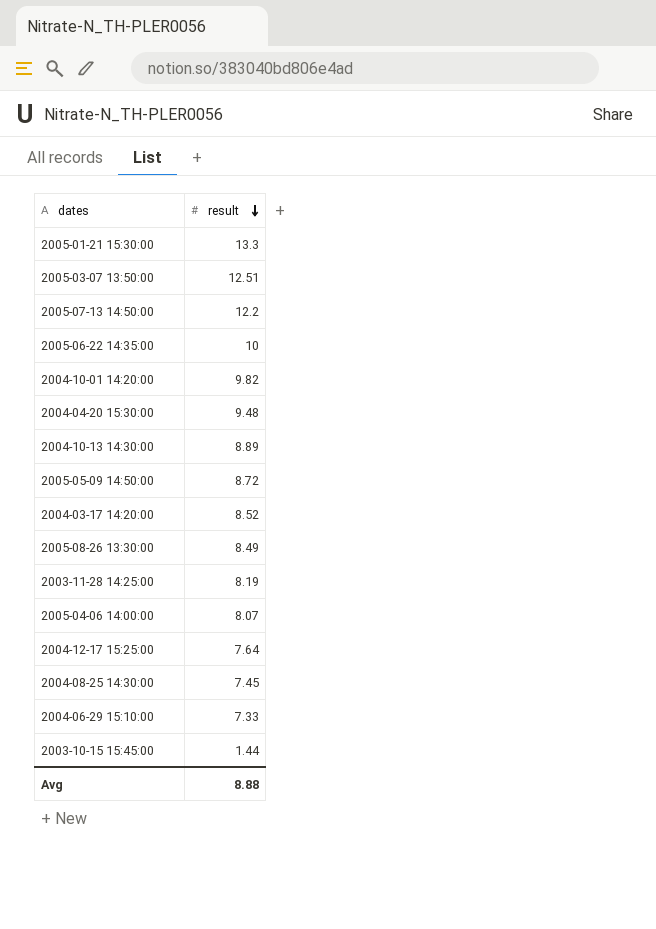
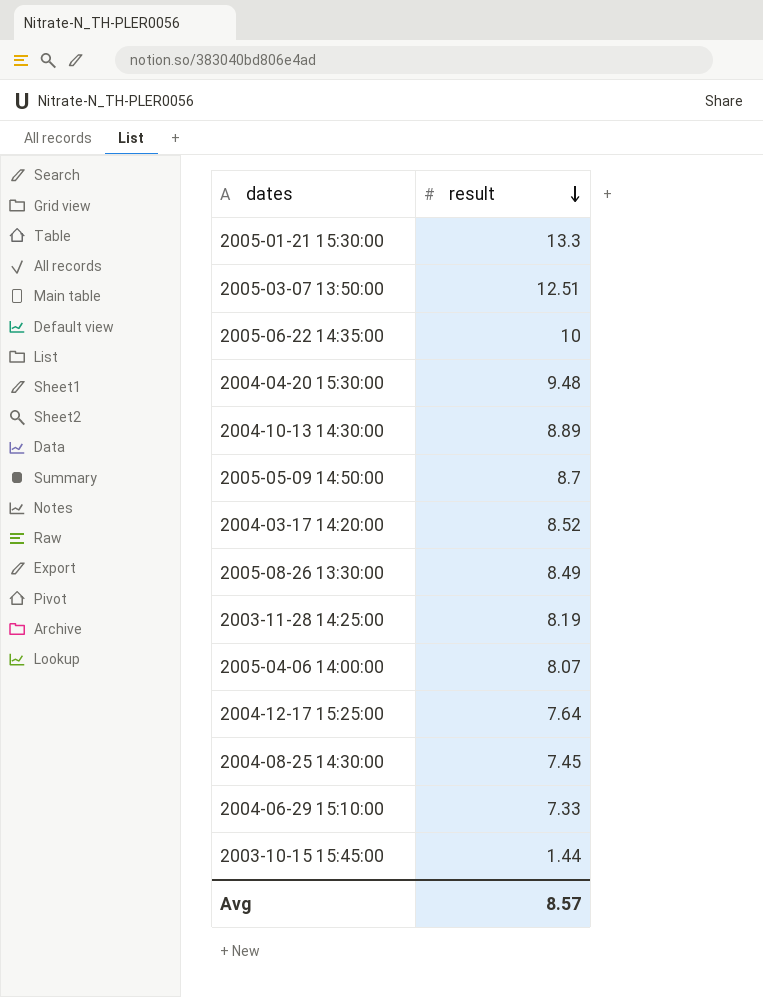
row 2005-07-13 14:50:00: 12.2 -> none
row 2004-10-01 14:20:00: 9.82 -> none
2005-05-09 14:50:00 | result: 8.72 -> 8.7
Avg | result: 8.88 -> 8.57

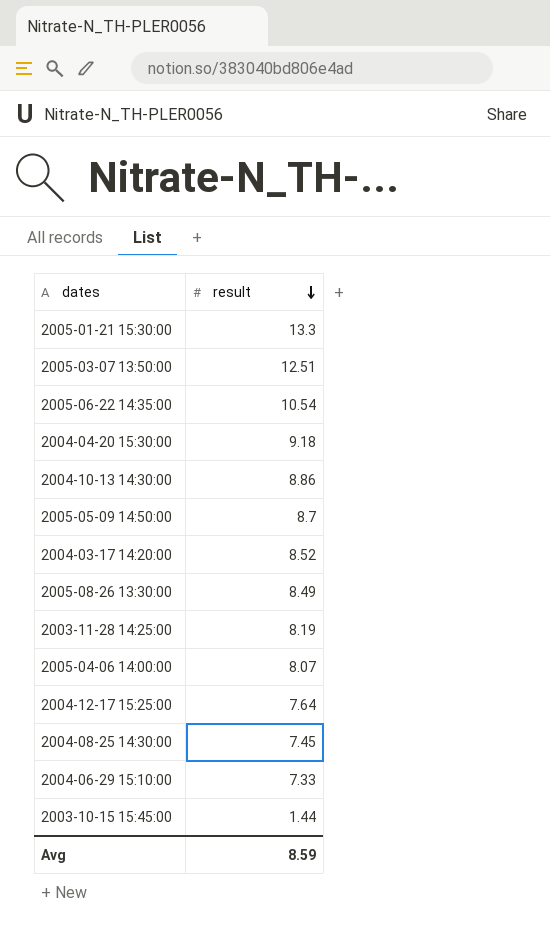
2005-06-22 14:35:00 | result: 10 -> 10.54
2004-04-20 15:30:00 | result: 9.48 -> 9.18
2004-10-13 14:30:00 | result: 8.89 -> 8.86
Avg | result: 8.57 -> 8.59

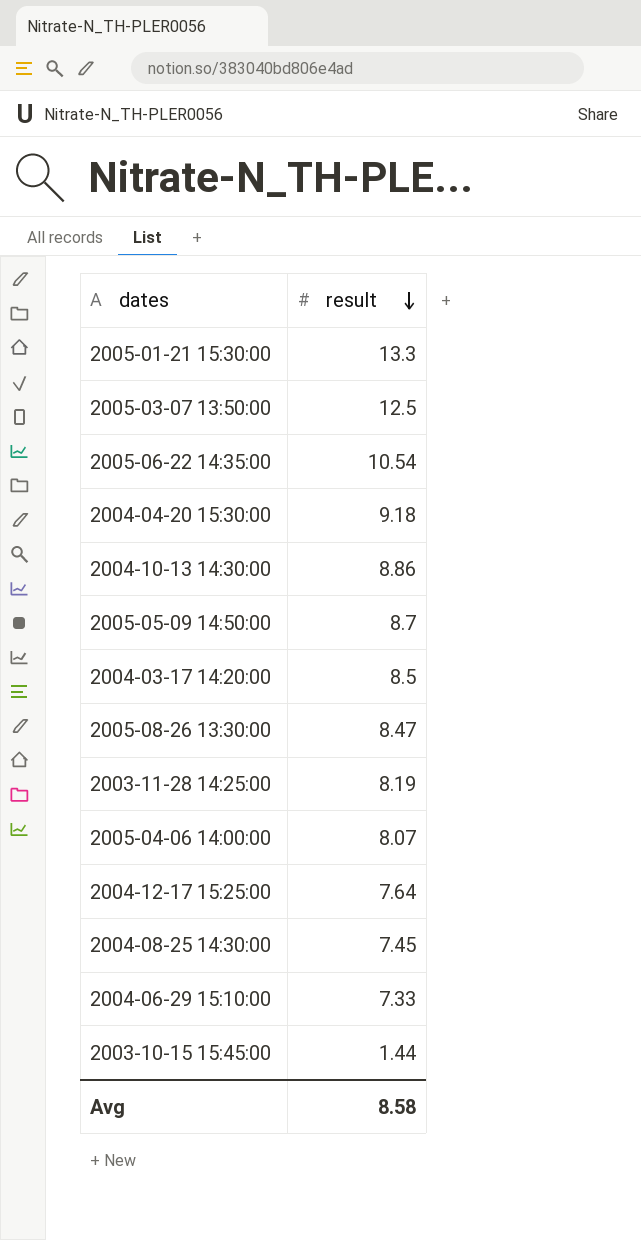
2005-03-07 13:50:00 | result: 12.51 -> 12.5
2004-03-17 14:20:00 | result: 8.52 -> 8.5
2005-08-26 13:30:00 | result: 8.49 -> 8.47
Avg | result: 8.59 -> 8.58

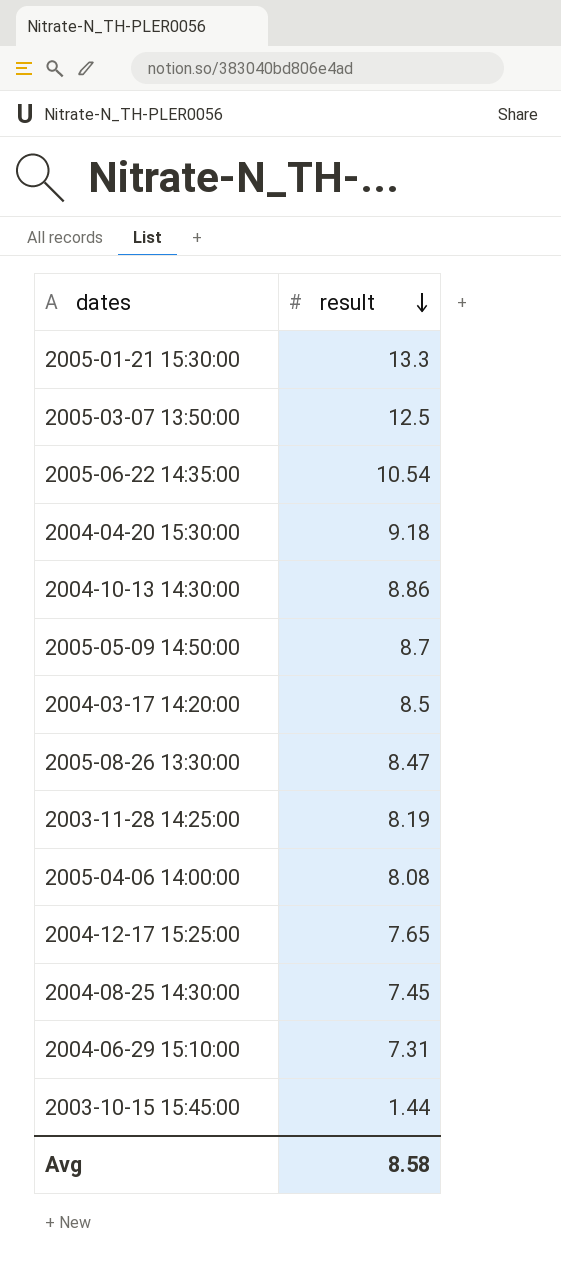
2005-04-06 14:00:00 | result: 8.07 -> 8.08
2004-12-17 15:25:00 | result: 7.64 -> 7.65
2004-06-29 15:10:00 | result: 7.33 -> 7.31

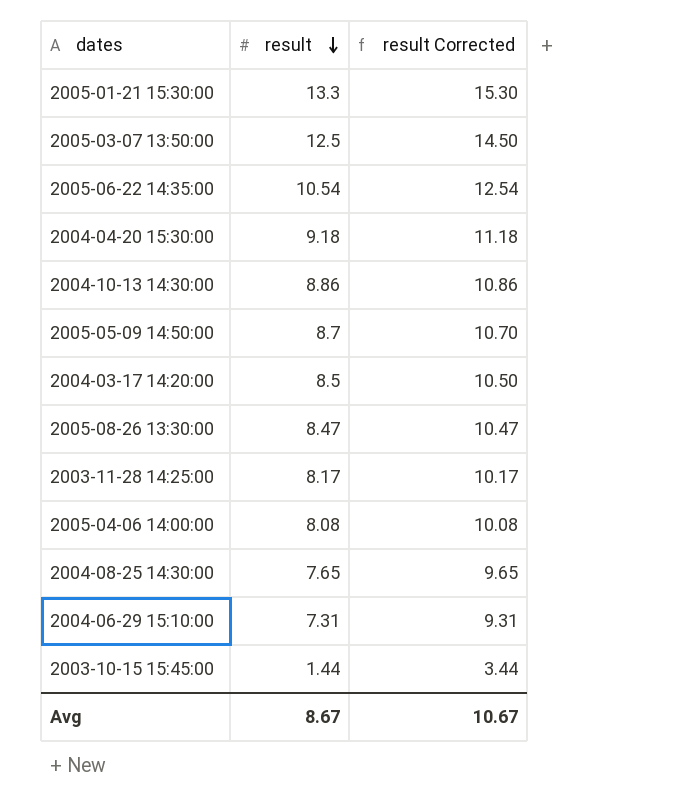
column result Corrected | formula: none -> [result] + 2
row 2004-12-17 15:25:00: 7.65 -> none
2003-11-28 14:25:00 | result: 8.19 -> 8.17
2004-08-25 14:30:00 | result: 7.45 -> 7.65
Avg | result: 8.58 -> 8.67

